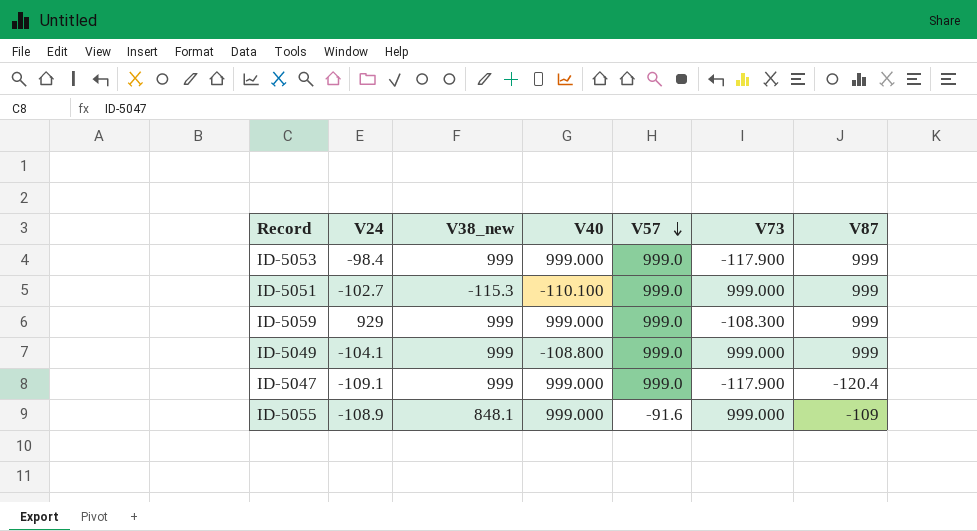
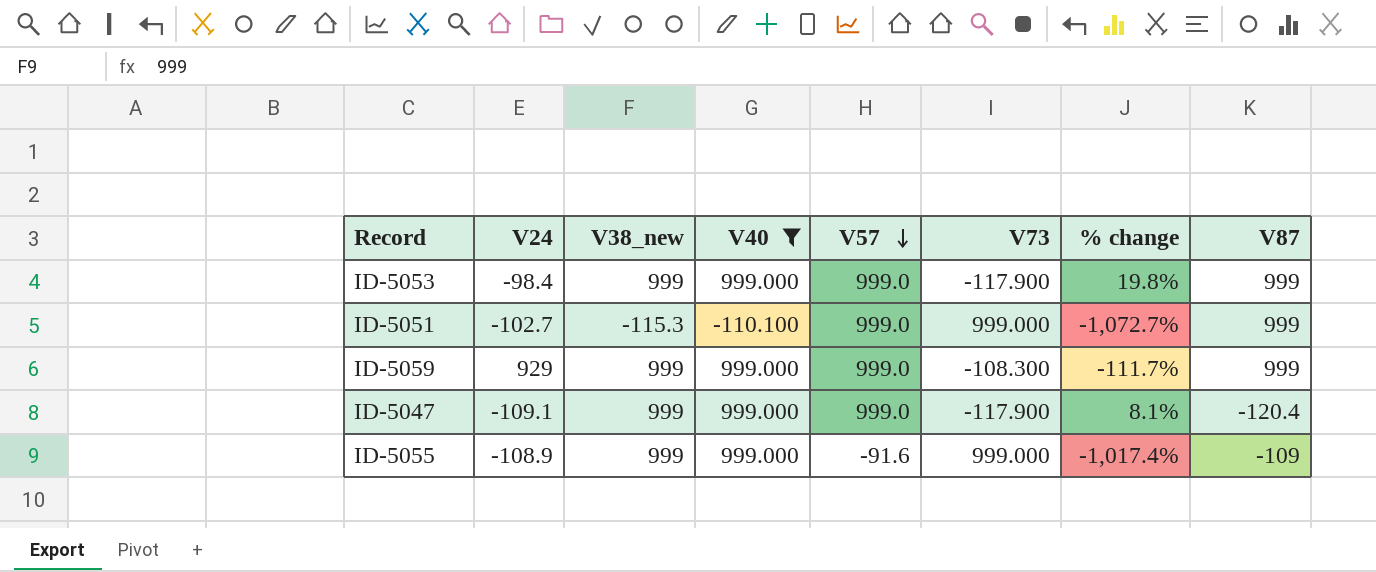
filter: none -> V40 != -108.800
column % change | formula: none -> ([V73] - [V24]) / [V24]
ID-5055 | V38_new: 848.1 -> 999

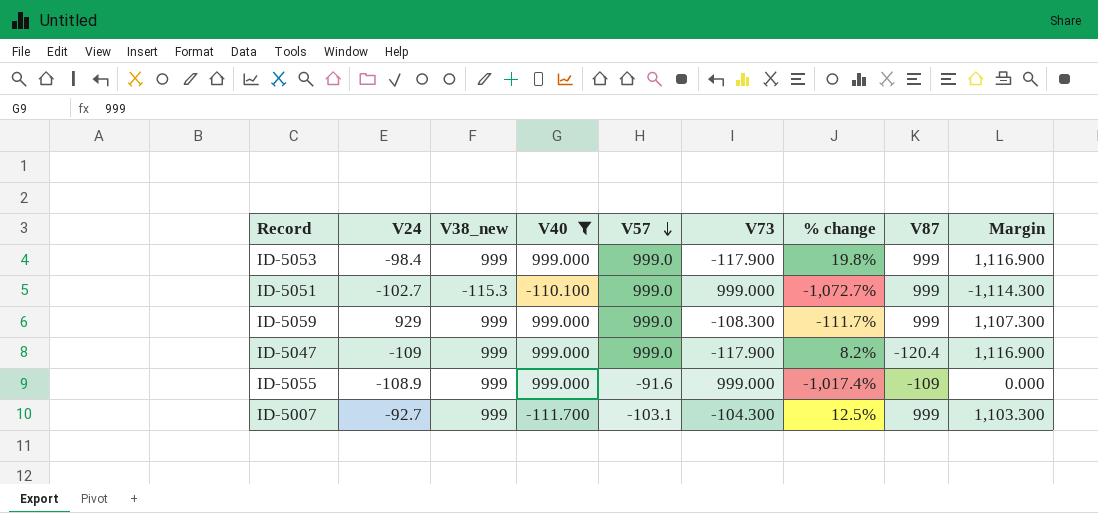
column Margin | formula: none -> [V38_new] - [V73]
ID-5047 | V24: -109.1 -> -109
ID-5047 | % change: 8.1% -> 8.2%
row ID-5007: none -> -92.7 | 999 | -111.700 | -103.1 | -104.300 | 12.5% | 999 | 1,103.300

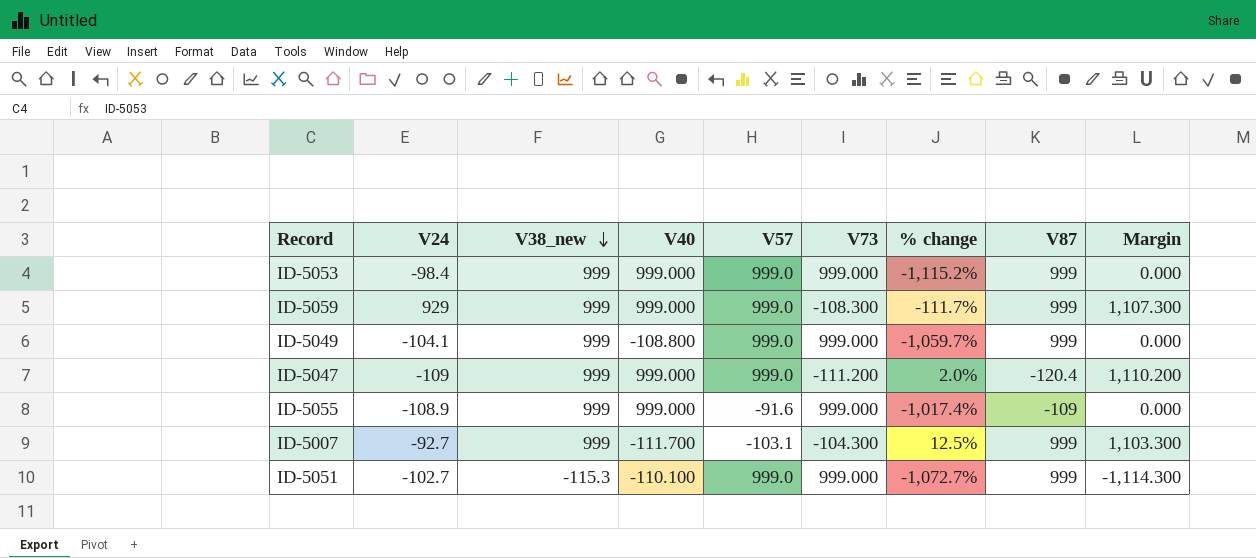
filter: V40 != -108.800 -> none
row order: V57 descending -> V38_new descending
ID-5053 | V73: -117.900 -> 999.000
ID-5053 | % change: 19.8% -> -1,115.2%
ID-5053 | Margin: 1,116.900 -> 0.000
ID-5047 | V73: -117.900 -> -111.200
ID-5047 | % change: 8.2% -> 2.0%
ID-5047 | Margin: 1,116.900 -> 1,110.200

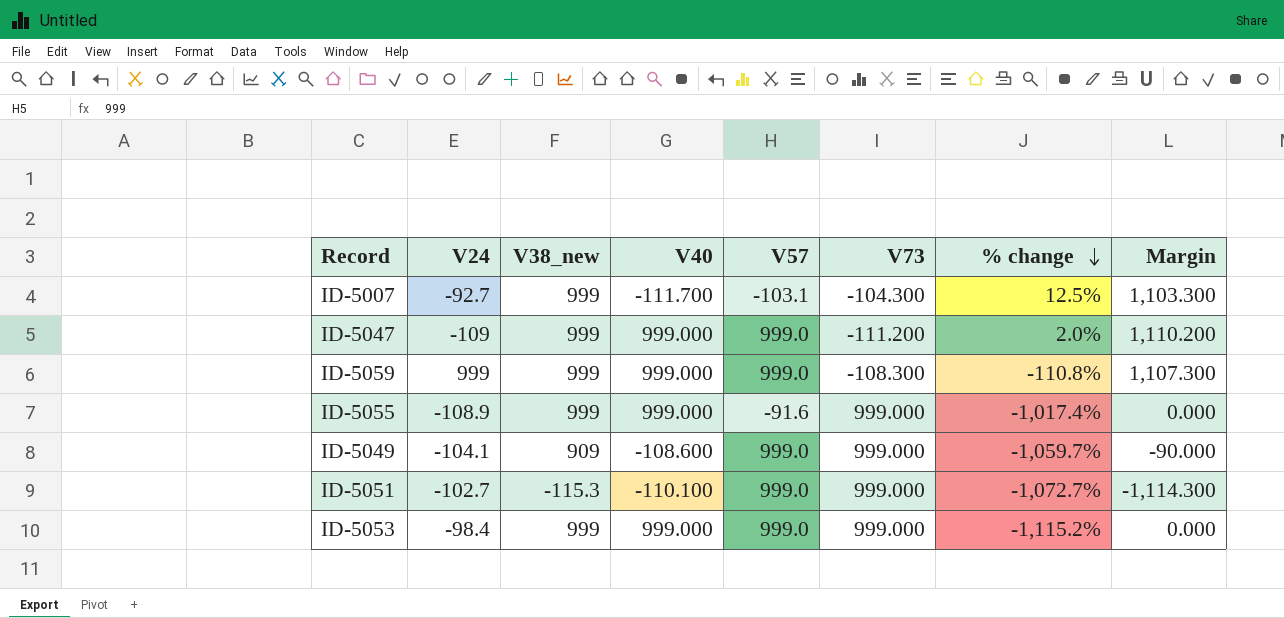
row order: V38_new descending -> % change descending
column V87 | position: 8 -> none
ID-5059 | V24: 929 -> 999
ID-5059 | % change: -111.7% -> -110.8%
ID-5049 | V38_new: 999 -> 909
ID-5049 | V40: -108.800 -> -108.600
ID-5049 | Margin: 0.000 -> -90.000

